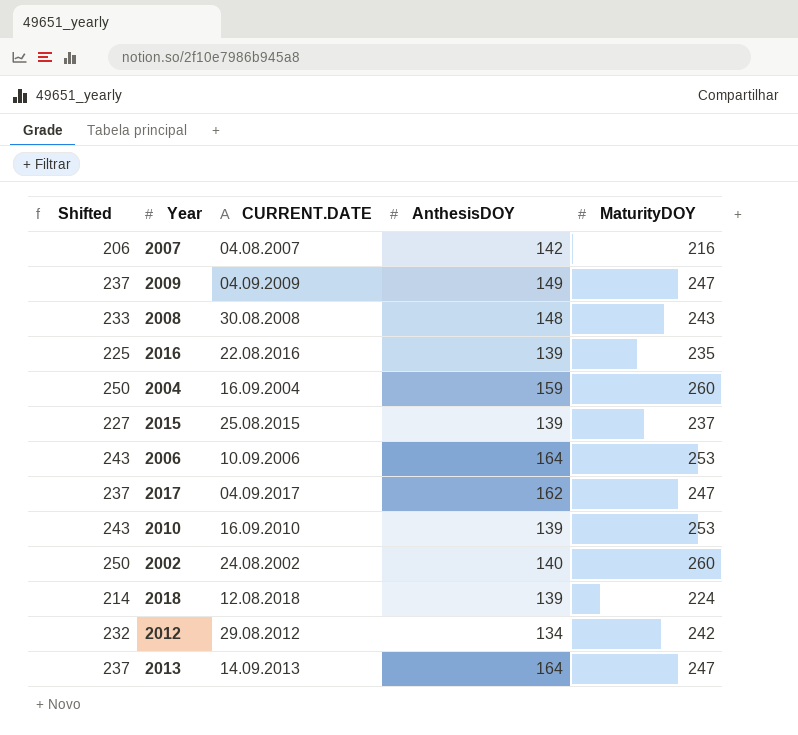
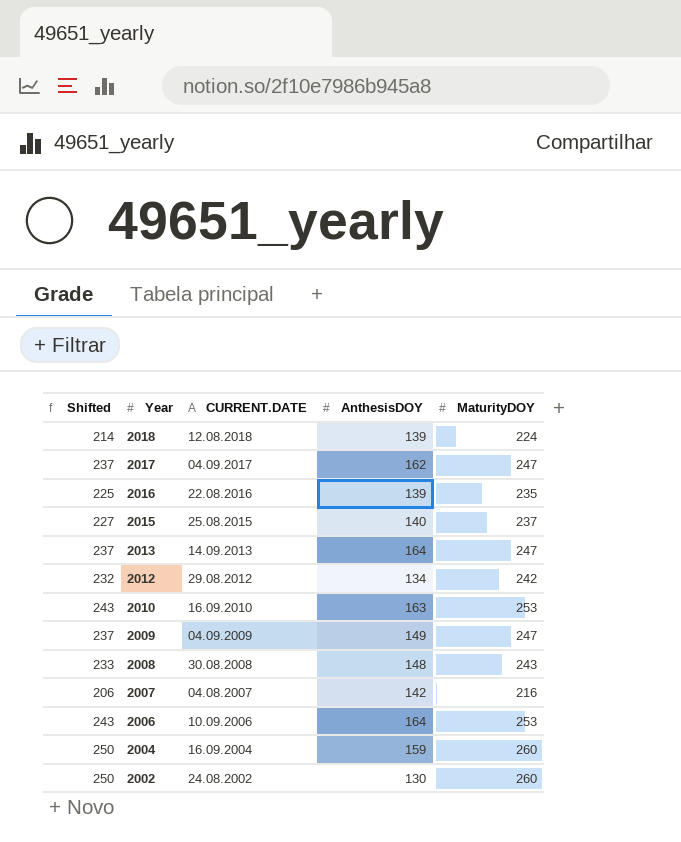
row order: none -> Year descending
2015 | AnthesisDOY: 139 -> 140
2010 | AnthesisDOY: 139 -> 163
2002 | AnthesisDOY: 140 -> 130

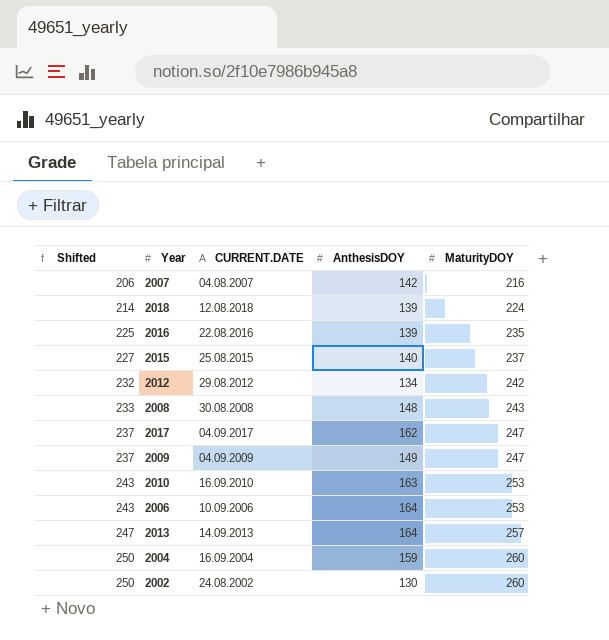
row order: Year descending -> Shifted ascending
2013 | Shifted: 237 -> 247
2013 | MaturityDOY: 247 -> 257

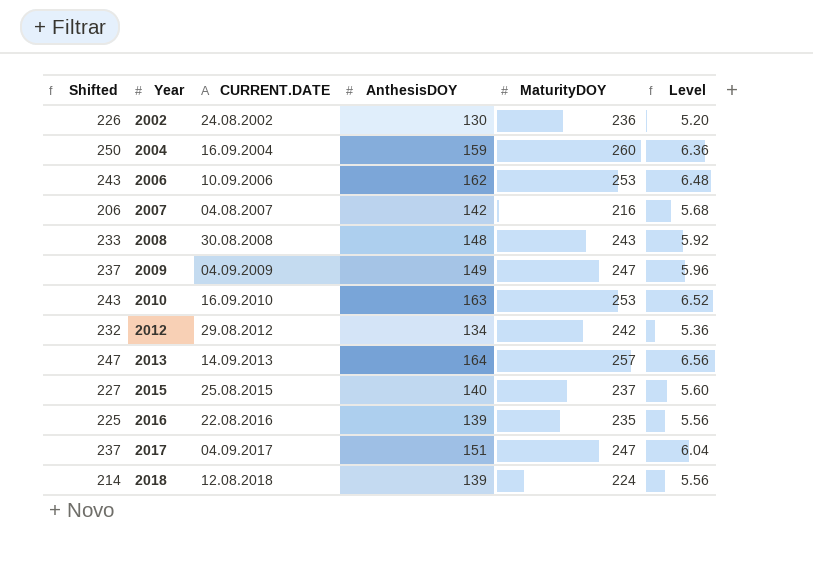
row order: Shifted ascending -> Year ascending
column Level | formula: none -> [AnthesisDOY] * 0.04
2002 | Shifted: 250 -> 226
2002 | MaturityDOY: 260 -> 236
2006 | AnthesisDOY: 164 -> 162
2017 | AnthesisDOY: 162 -> 151

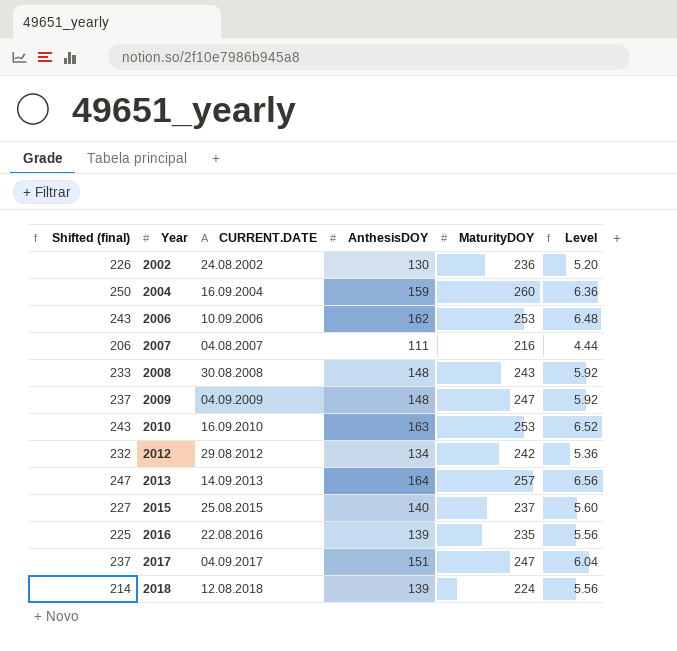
column name: Shifted -> Shifted (final)
2007 | AnthesisDOY: 142 -> 111
2007 | Level: 5.68 -> 4.44
2009 | AnthesisDOY: 149 -> 148
2009 | Level: 5.96 -> 5.92

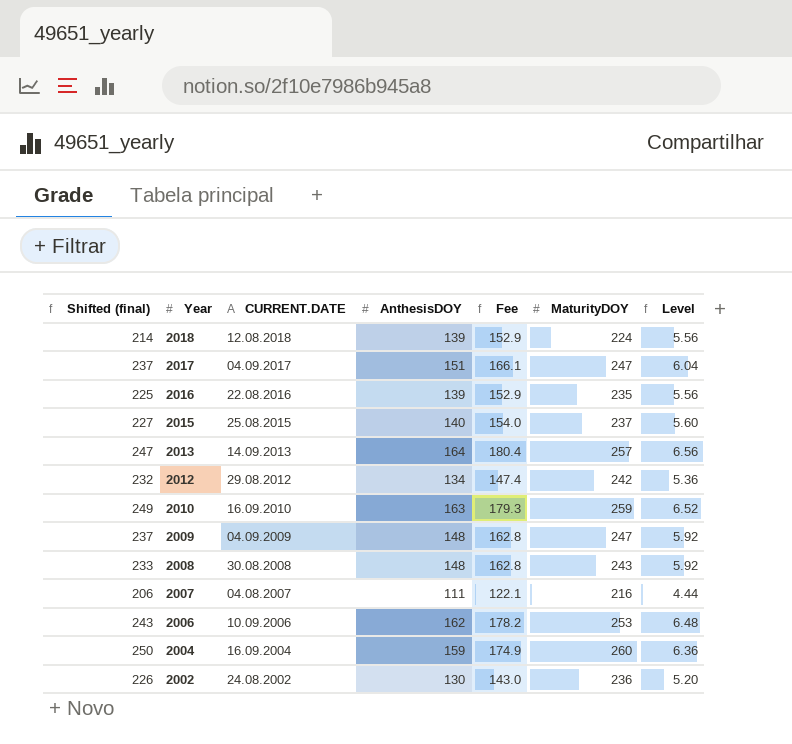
row order: Year ascending -> Year descending
column Fee | formula: none -> [AnthesisDOY] * 1.1
2010 | Shifted (final): 243 -> 249
2010 | MaturityDOY: 253 -> 259

